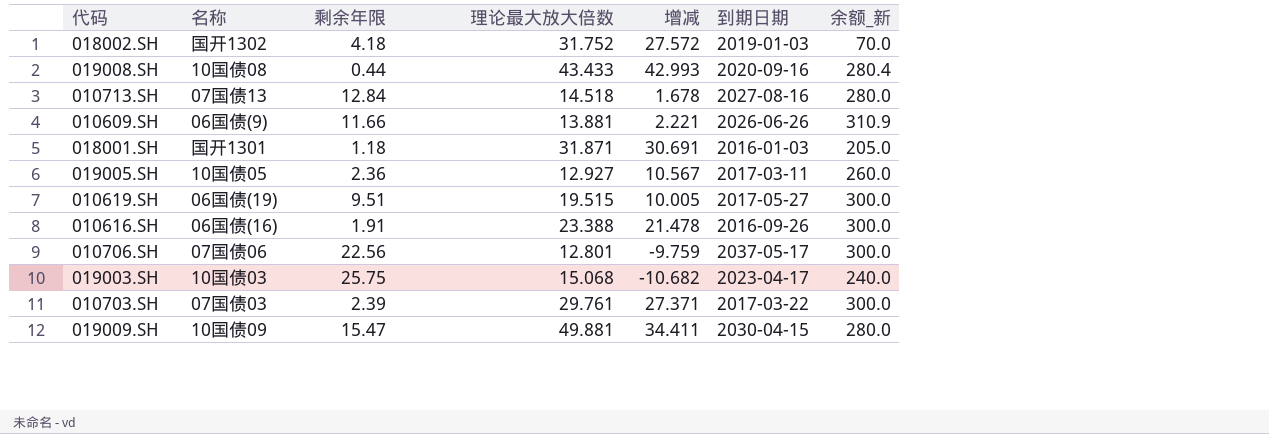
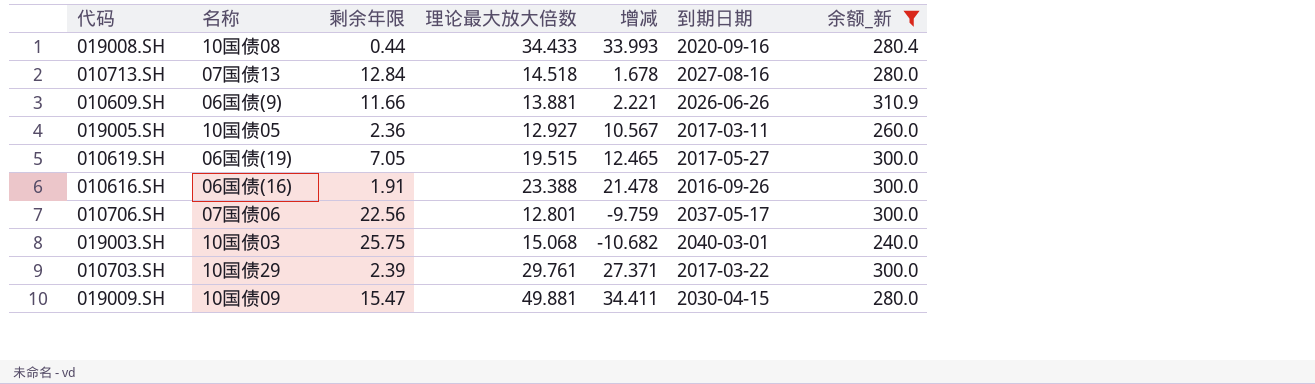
filter: none -> 余额_新 >= 240.0
019008.SH | 理论最大放大倍数: 43.433 -> 34.433
019008.SH | 增减: 42.993 -> 33.993
010619.SH | 剩余年限: 9.51 -> 7.05
010619.SH | 增减: 10.005 -> 12.465
019003.SH | 到期日期: 2023-04-17 -> 2040-03-01
010703.SH | 名称: 07国债03 -> 10国债29

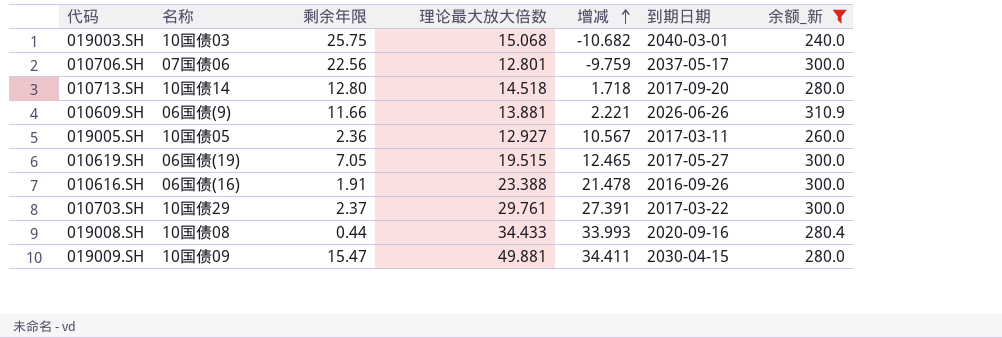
row order: none -> 增减 ascending
010713.SH | 名称: 07国债13 -> 10国债14
010713.SH | 剩余年限: 12.84 -> 12.80
010713.SH | 增减: 1.678 -> 1.718
010713.SH | 到期日期: 2027-08-16 -> 2017-09-20
010703.SH | 剩余年限: 2.39 -> 2.37
010703.SH | 增减: 27.371 -> 27.391

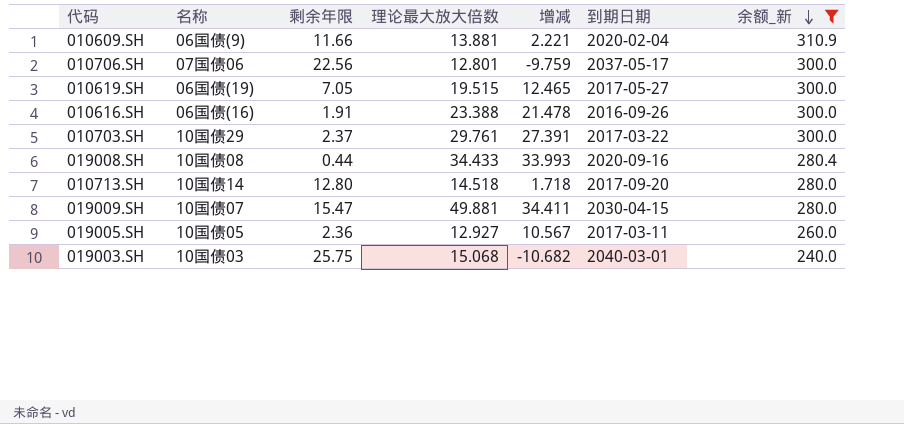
row order: 增减 ascending -> 余额_新 descending
010609.SH | 到期日期: 2026-06-26 -> 2020-02-04
019009.SH | 名称: 10国债09 -> 10国债07

